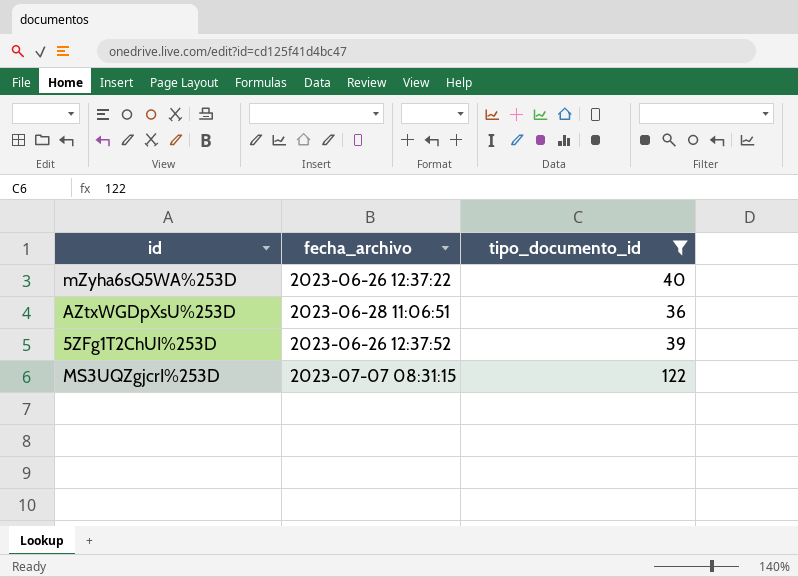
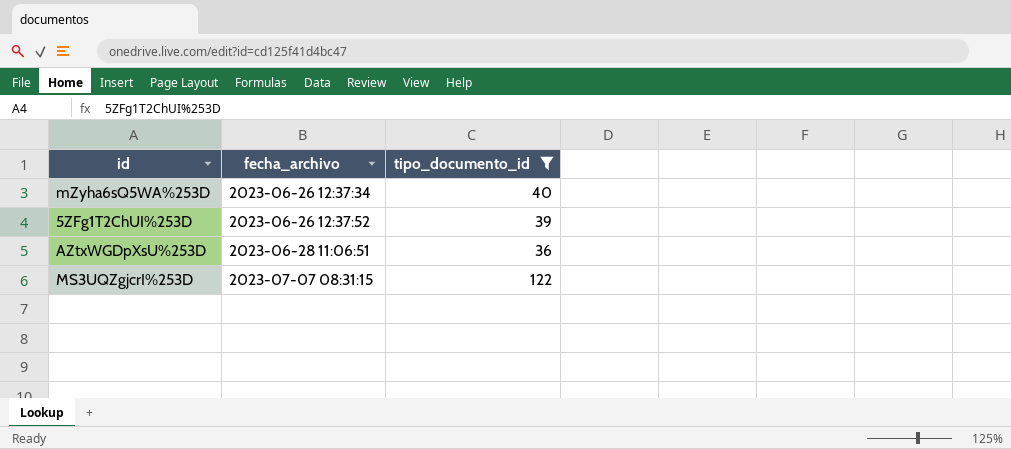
row order: none -> fecha_archivo ascending
mZyha6sQ5WA%253D | fecha_archivo: 2023-06-26 12:37:22 -> 2023-06-26 12:37:34

